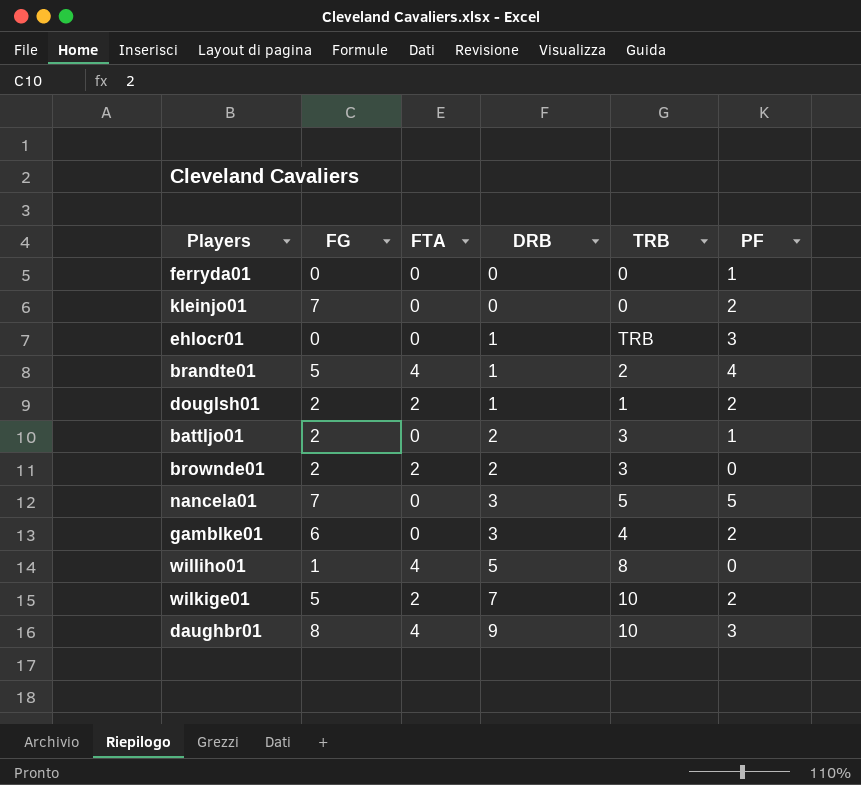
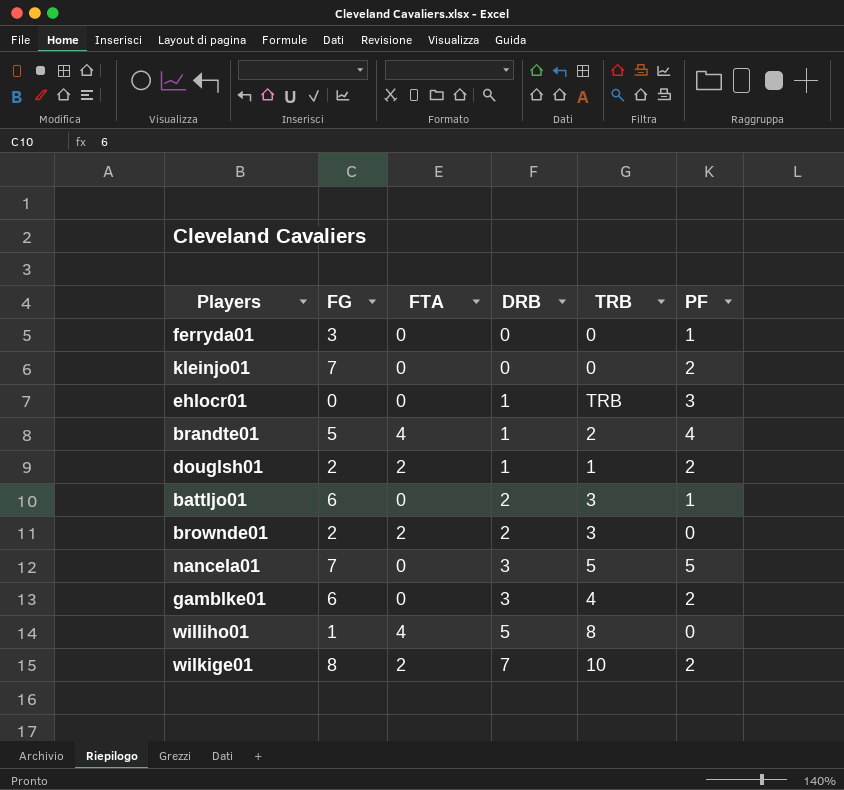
row daughbr01: 8 | 4 | 9 | 10 | 3 -> none
ferryda01 | FG: 0 -> 3
battljo01 | FG: 2 -> 6
wilkige01 | FG: 5 -> 8

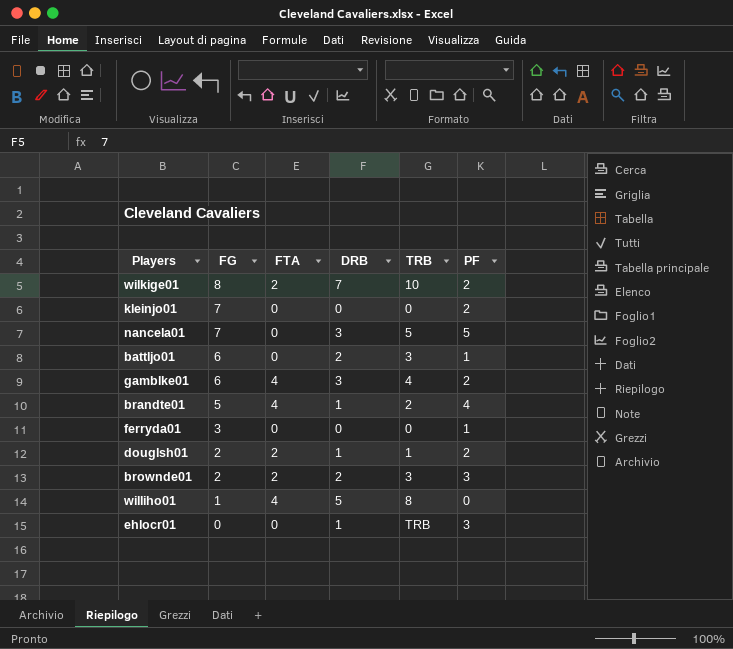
row order: DRB ascending -> FG descending
gamblke01 | FTA: 0 -> 4
brownde01 | PF: 0 -> 3

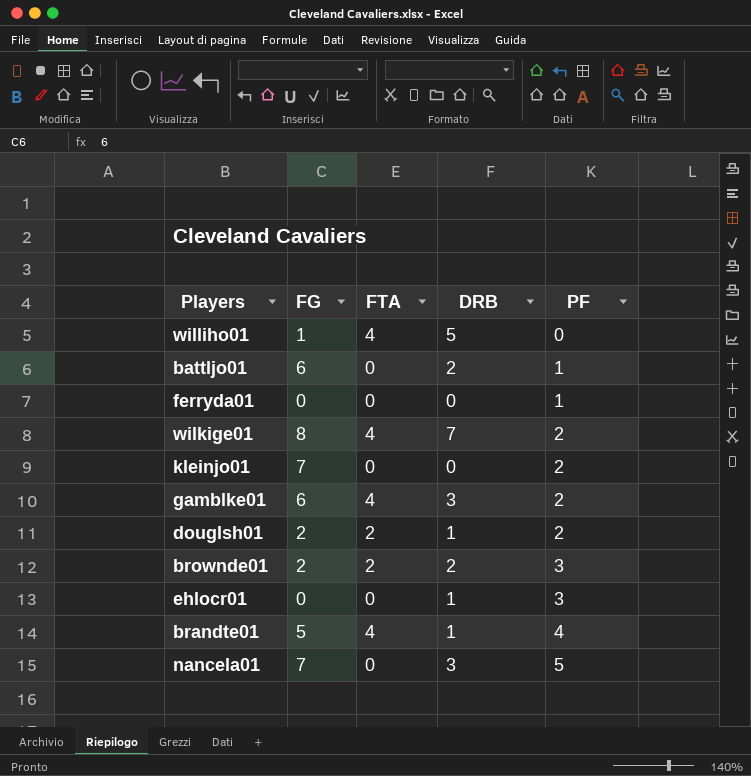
row order: FG descending -> PF ascending
column TRB | position: 5 -> none
ferryda01 | FG: 3 -> 0
wilkige01 | FTA: 2 -> 4

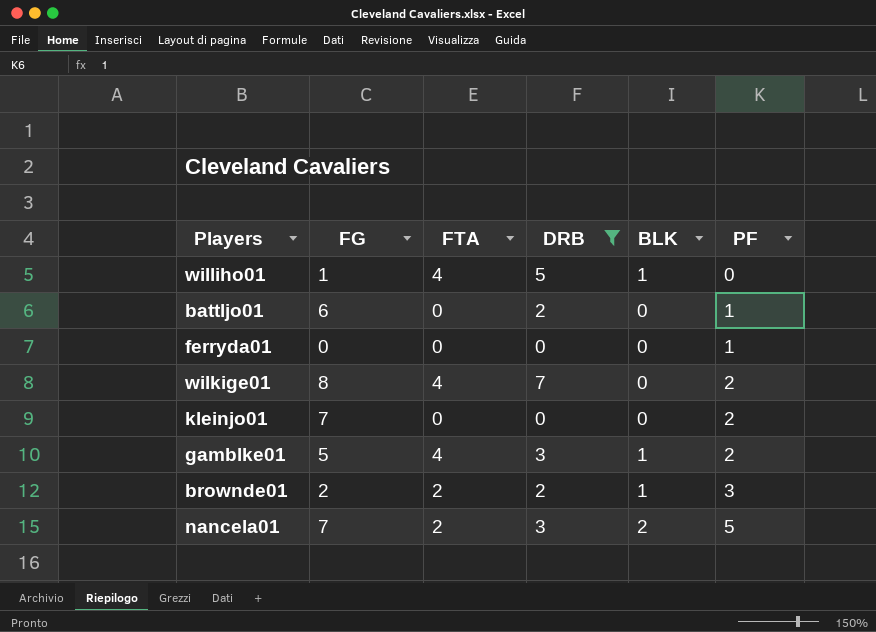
filter: none -> DRB != 1
column BLK | position: none -> 5
gamblke01 | FG: 6 -> 5
nancela01 | FTA: 0 -> 2

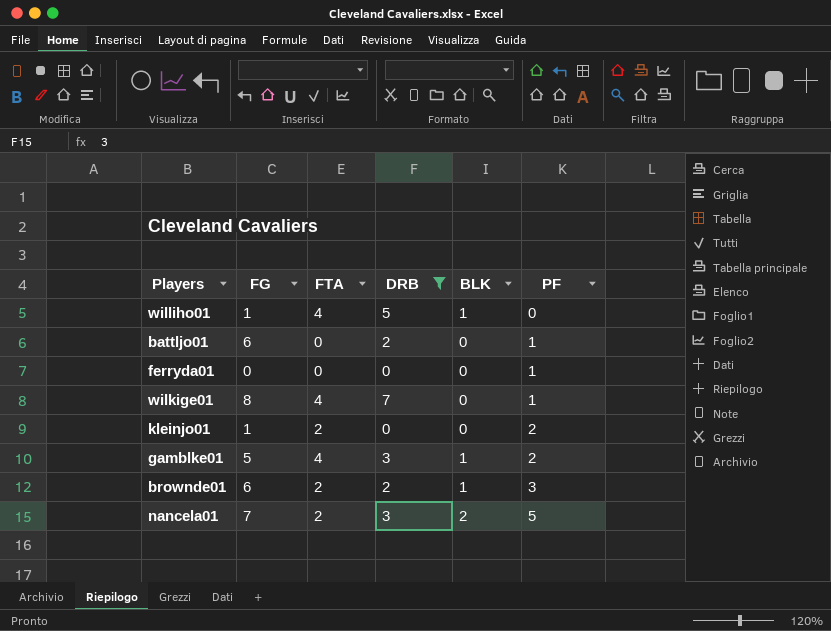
wilkige01 | PF: 2 -> 1
kleinjo01 | FG: 7 -> 1
kleinjo01 | FTA: 0 -> 2
brownde01 | FG: 2 -> 6

